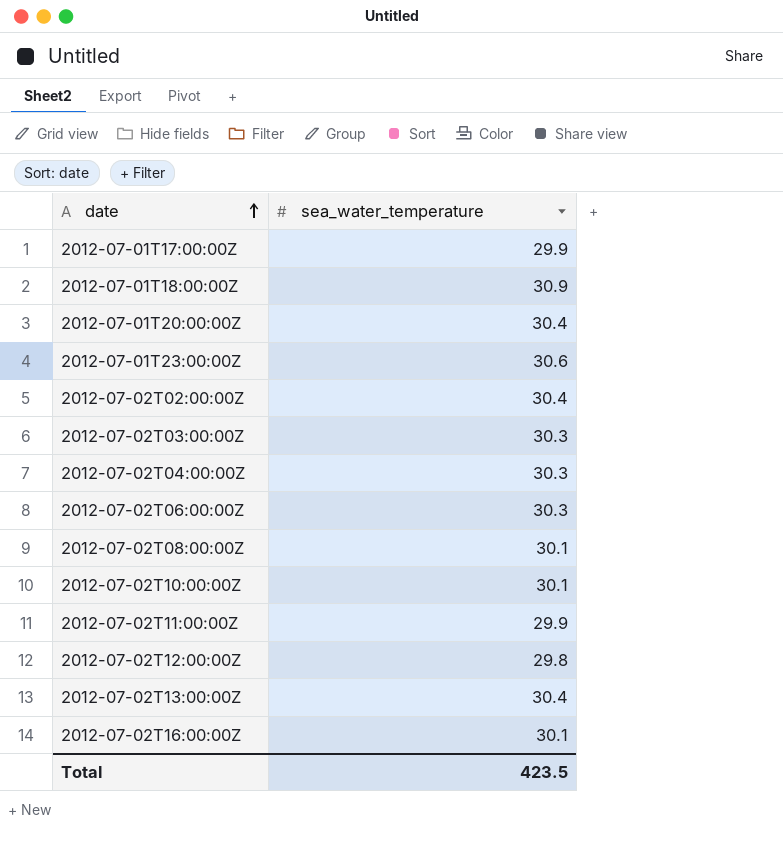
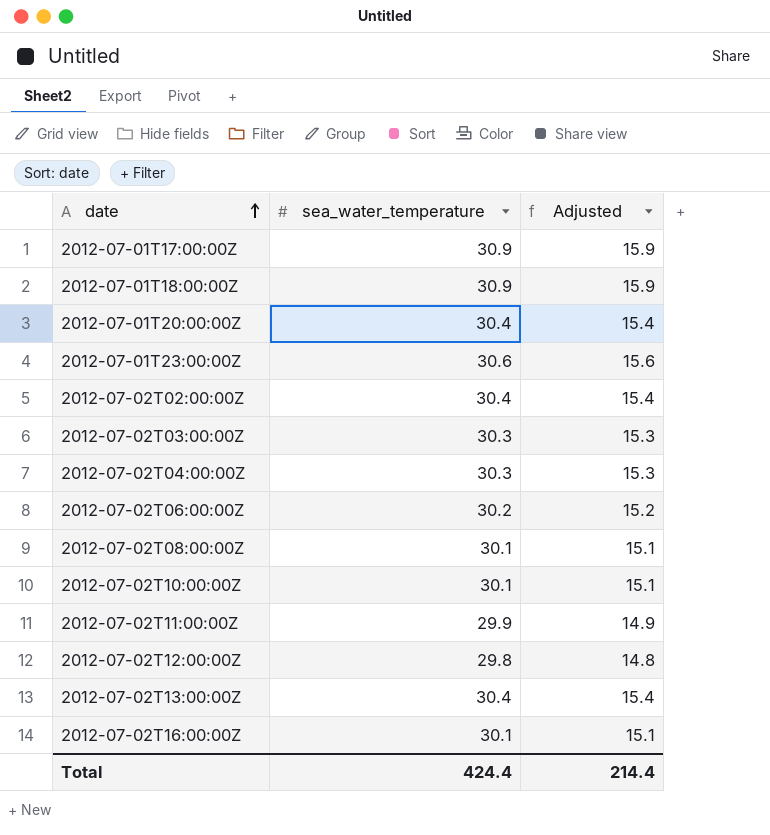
column Adjusted | formula: none -> [sea_water_temperature] - 15
2012-07-01T17:00:00Z | sea_water_temperature: 29.9 -> 30.9
2012-07-02T06:00:00Z | sea_water_temperature: 30.3 -> 30.2
Total | sea_water_temperature: 423.5 -> 424.4

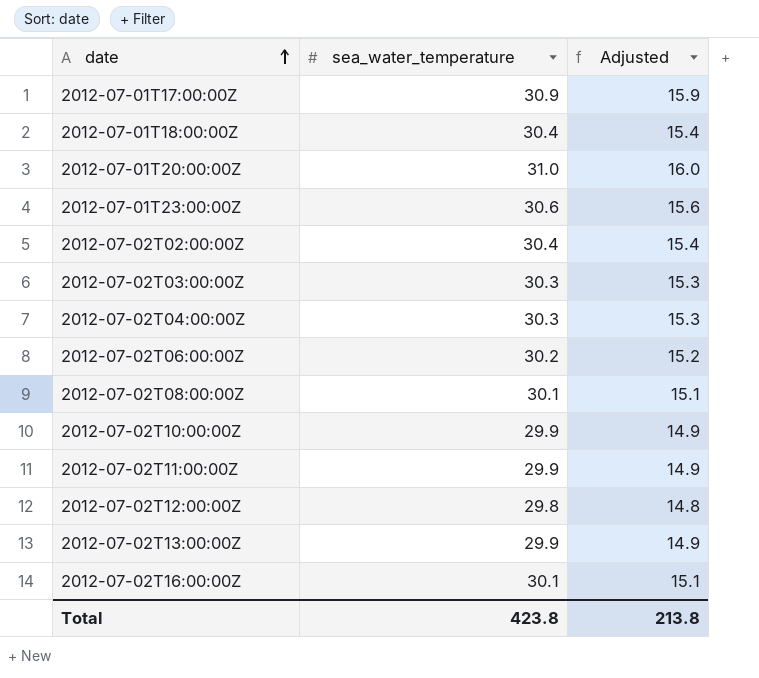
2012-07-01T18:00:00Z | sea_water_temperature: 30.9 -> 30.4
2012-07-01T18:00:00Z | Adjusted: 15.9 -> 15.4
2012-07-01T20:00:00Z | sea_water_temperature: 30.4 -> 31.0
2012-07-01T20:00:00Z | Adjusted: 15.4 -> 16.0
2012-07-02T10:00:00Z | sea_water_temperature: 30.1 -> 29.9
2012-07-02T10:00:00Z | Adjusted: 15.1 -> 14.9
2012-07-02T13:00:00Z | sea_water_temperature: 30.4 -> 29.9
2012-07-02T13:00:00Z | Adjusted: 15.4 -> 14.9
Total | sea_water_temperature: 424.4 -> 423.8
Total | Adjusted: 214.4 -> 213.8

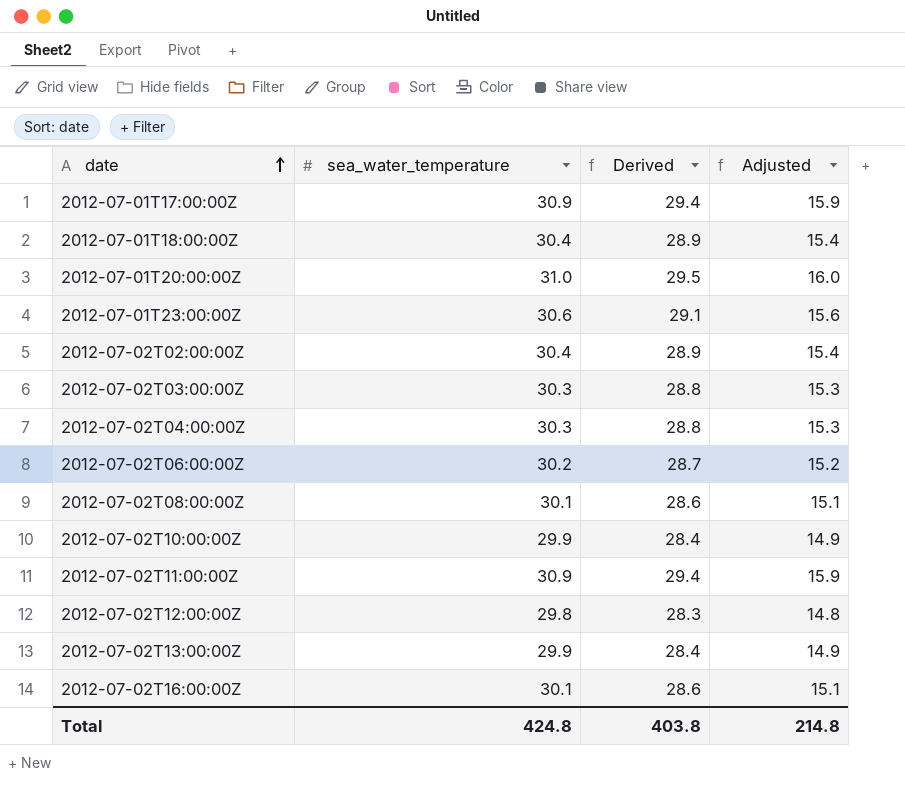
column Derived | formula: none -> [sea_water_temperature] * 0.95
2012-07-02T11:00:00Z | sea_water_temperature: 29.9 -> 30.9
2012-07-02T11:00:00Z | Adjusted: 14.9 -> 15.9
Total | sea_water_temperature: 423.8 -> 424.8
Total | Adjusted: 213.8 -> 214.8

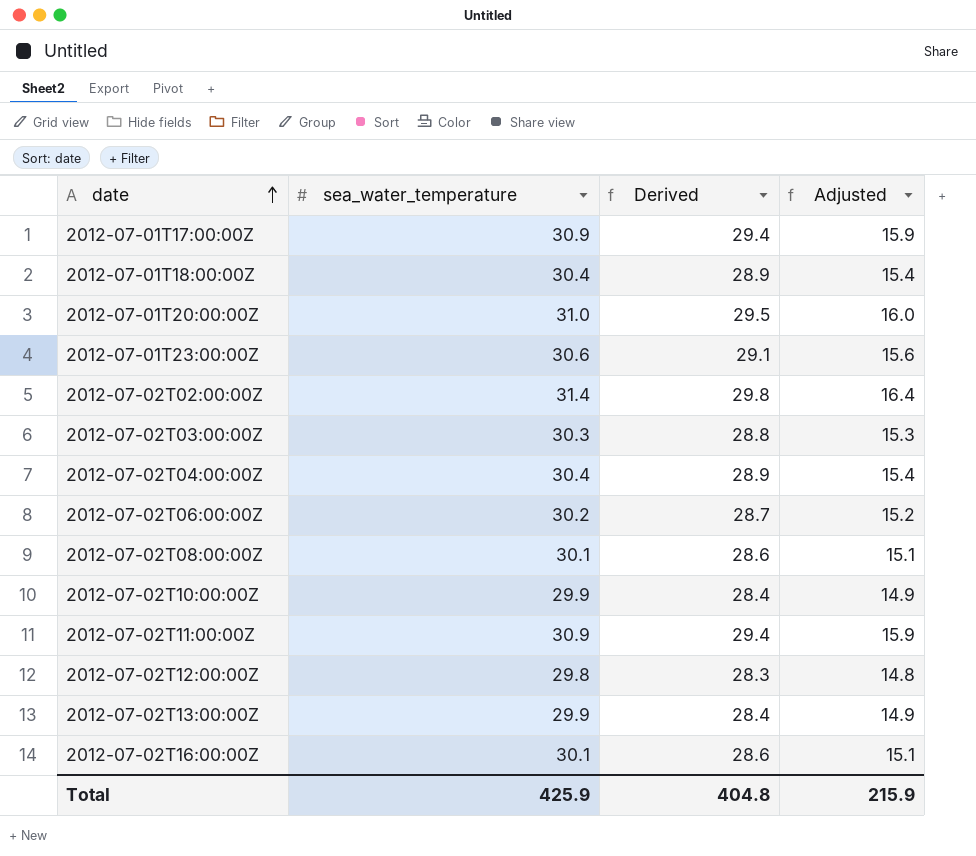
2012-07-02T02:00:00Z | sea_water_temperature: 30.4 -> 31.4
2012-07-02T02:00:00Z | Derived: 28.9 -> 29.8
2012-07-02T02:00:00Z | Adjusted: 15.4 -> 16.4
2012-07-02T04:00:00Z | sea_water_temperature: 30.3 -> 30.4
2012-07-02T04:00:00Z | Derived: 28.8 -> 28.9
2012-07-02T04:00:00Z | Adjusted: 15.3 -> 15.4
Total | sea_water_temperature: 424.8 -> 425.9
Total | Derived: 403.8 -> 404.8
Total | Adjusted: 214.8 -> 215.9

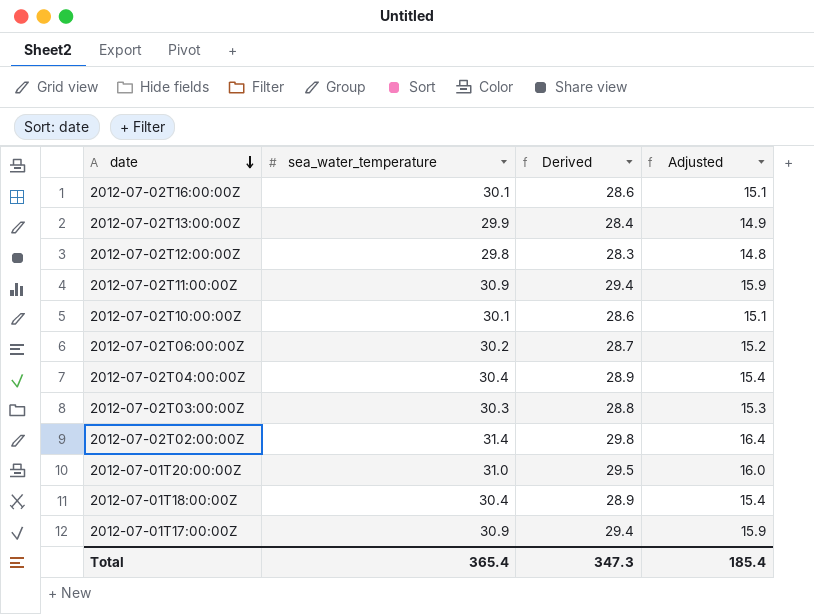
row order: date ascending -> date descending
row 2012-07-01T23:00:00Z: 30.6 | 29.1 | 15.6 -> none
row 2012-07-02T08:00:00Z: 30.1 | 28.6 | 15.1 -> none
2012-07-02T10:00:00Z | sea_water_temperature: 29.9 -> 30.1
2012-07-02T10:00:00Z | Derived: 28.4 -> 28.6
2012-07-02T10:00:00Z | Adjusted: 14.9 -> 15.1
Total | sea_water_temperature: 425.9 -> 365.4
Total | Derived: 404.8 -> 347.3
Total | Adjusted: 215.9 -> 185.4

